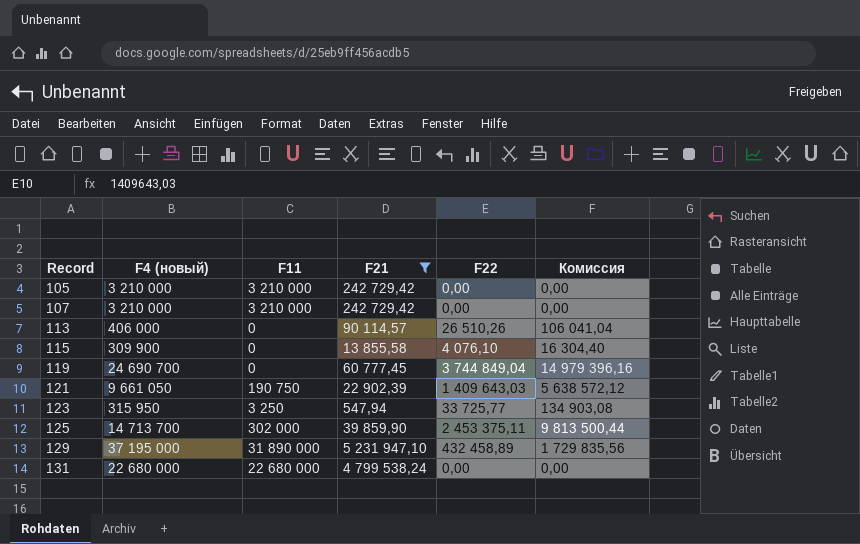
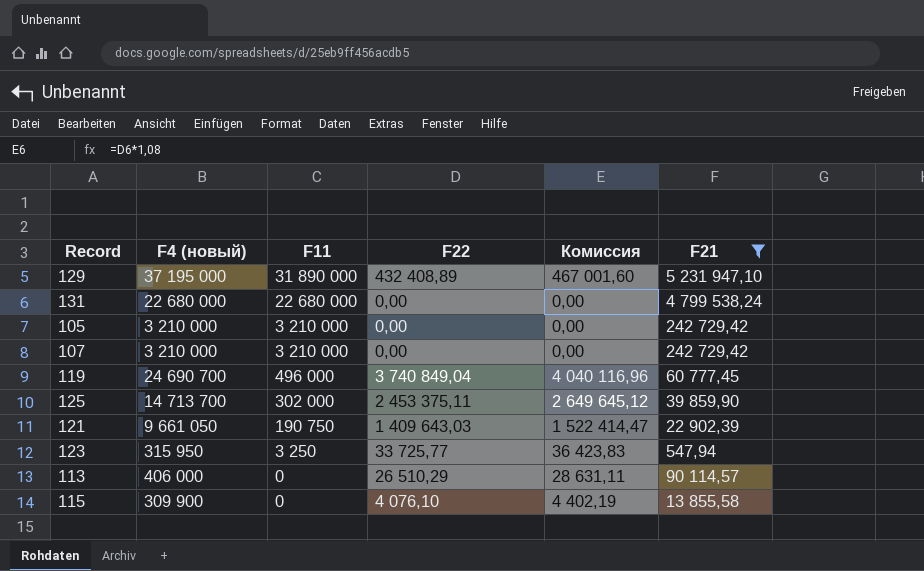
row order: Record ascending -> F11 descending
column Комиссия | formula: [F22] * 4 -> [F22] * 1,08
column F21 | position: 4 -> 6
129 | F22: 432 458,89 -> 432 408,89
119 | F11: 0 -> 496 000
119 | F22: 3 744 849,04 -> 3 740 849,04
113 | F22: 26 510,26 -> 26 510,29

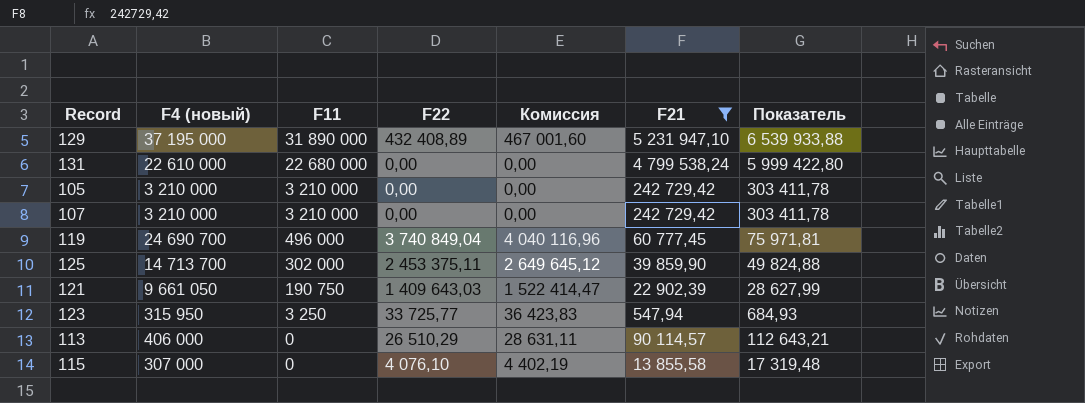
column Показатель | formula: none -> [F21] * 1,25
131 | F4 (новый): 22 680 000 -> 22 610 000
115 | F4 (новый): 309 900 -> 307 000

